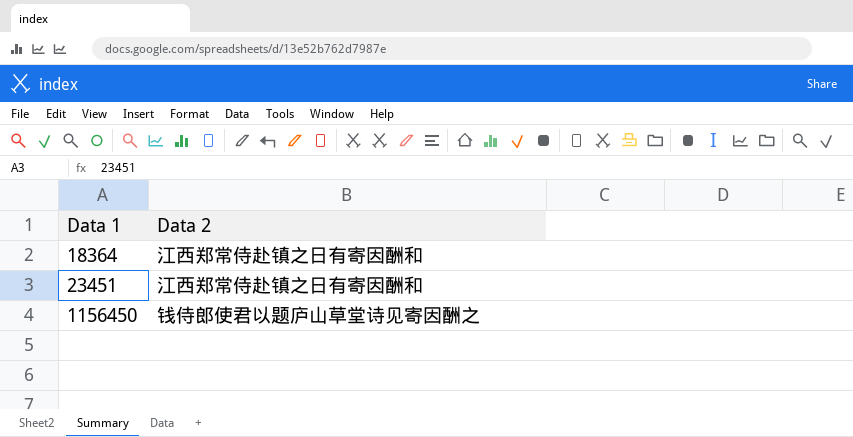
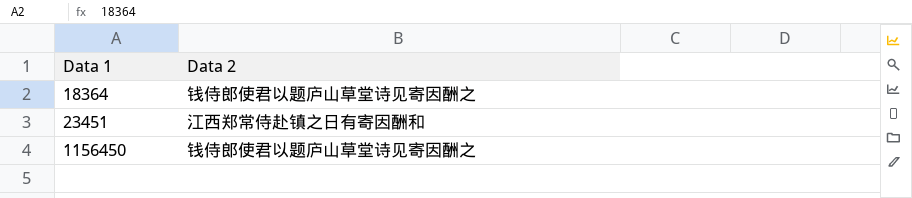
18364 | Data 2: 江西郑常侍赴镇之日有寄因酬和 -> 钱侍郎使君以题庐山草堂诗见寄因酬之

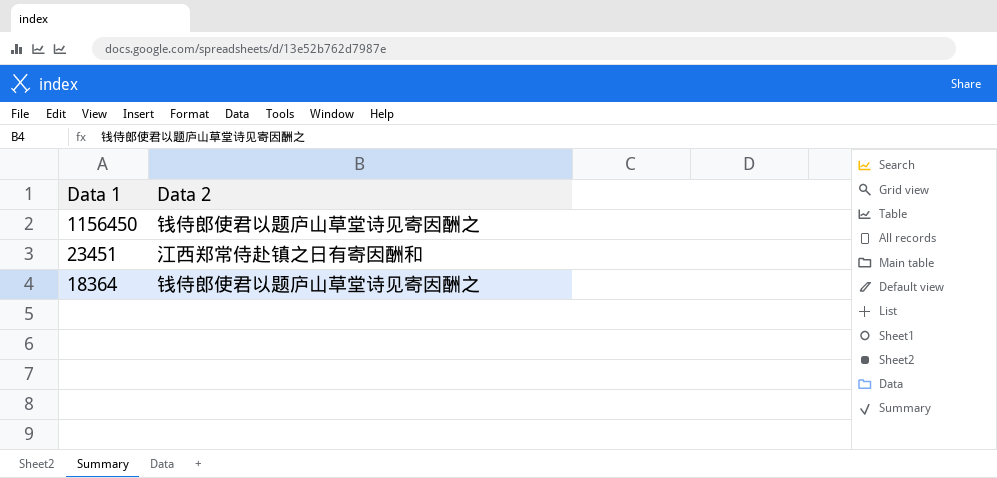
row order: Data 1 ascending -> Data 1 descending

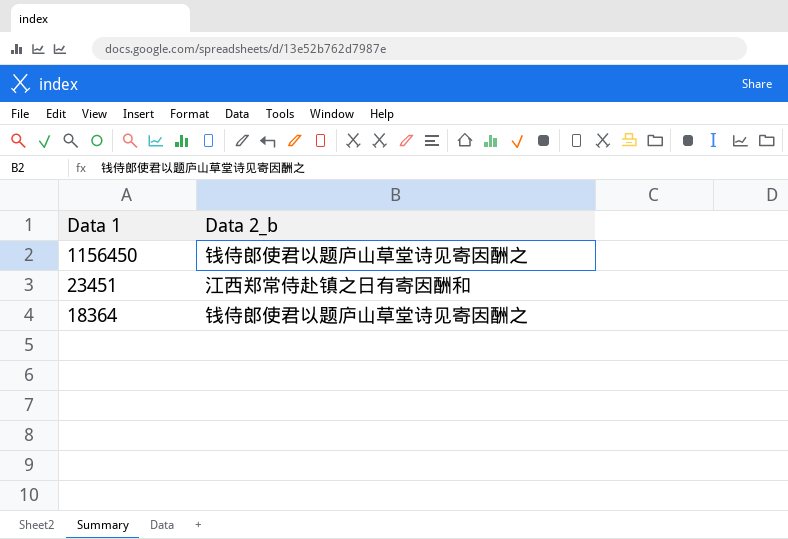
column name: Data 2 -> Data 2_b

